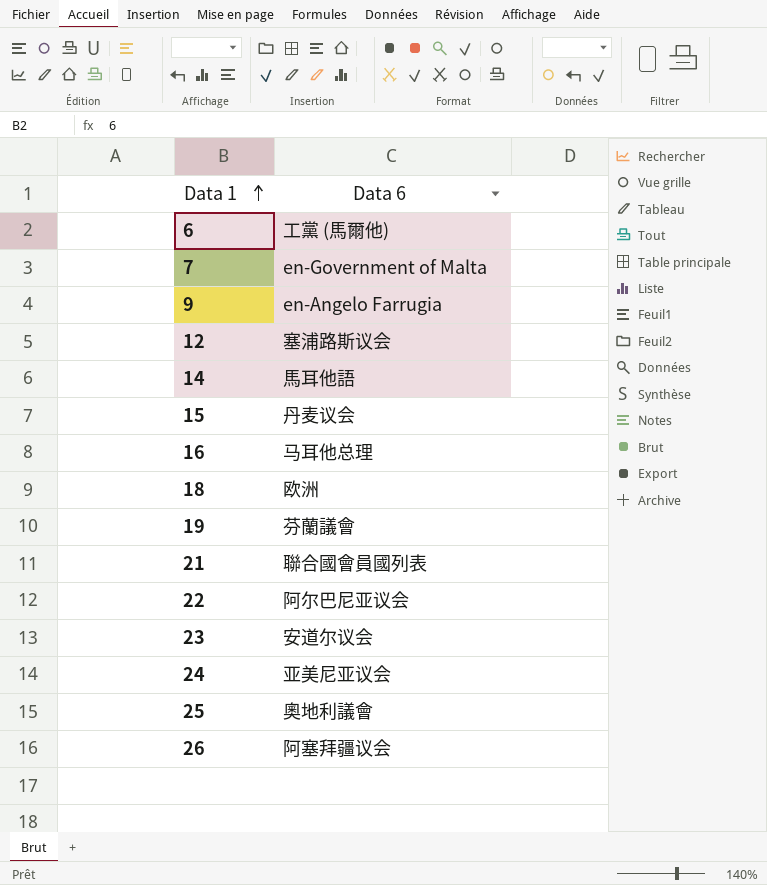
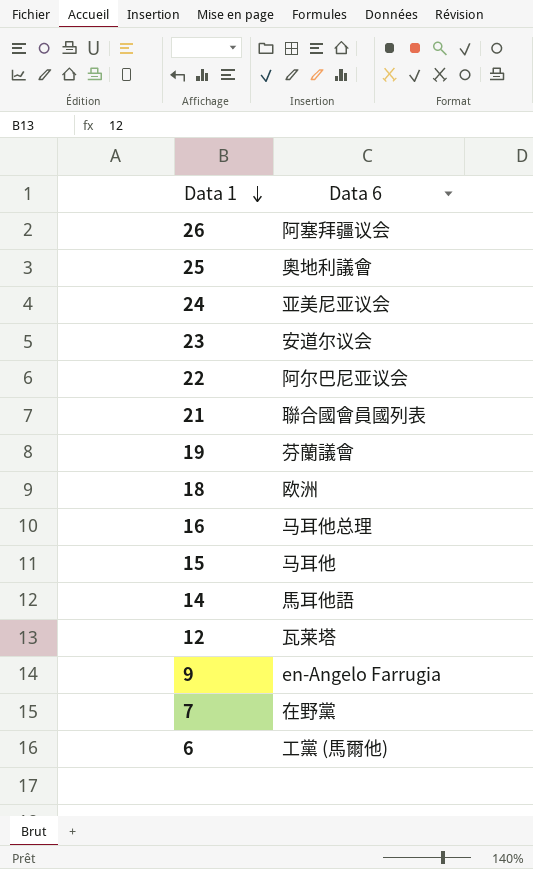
row order: Data 1 ascending -> Data 1 descending
15 | Data 6: 丹麦议会 -> 马耳他
12 | Data 6: 塞浦路斯议会 -> 瓦莱塔
7 | Data 6: en-Government of Malta -> 在野黨

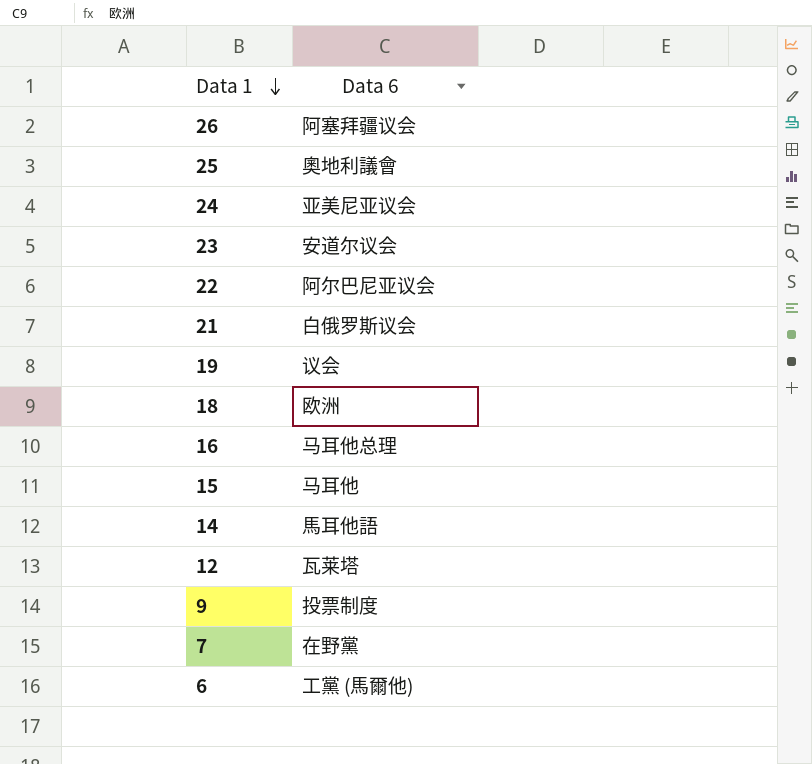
21 | Data 6: 聯合國會員國列表 -> 白俄罗斯议会
19 | Data 6: 芬蘭議會 -> 议会
9 | Data 6: en-Angelo Farrugia -> 投票制度

